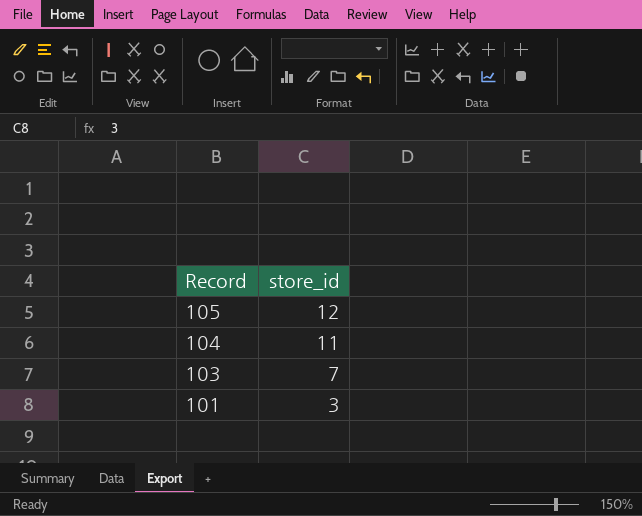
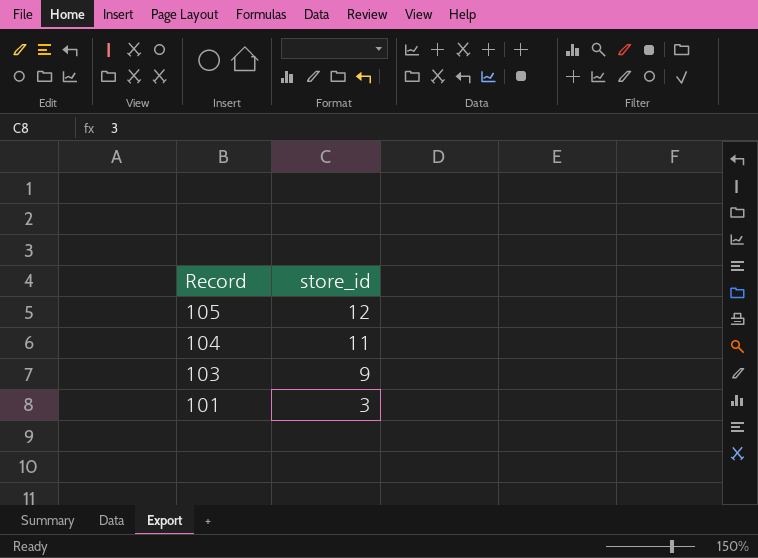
103 | store_id: 7 -> 9

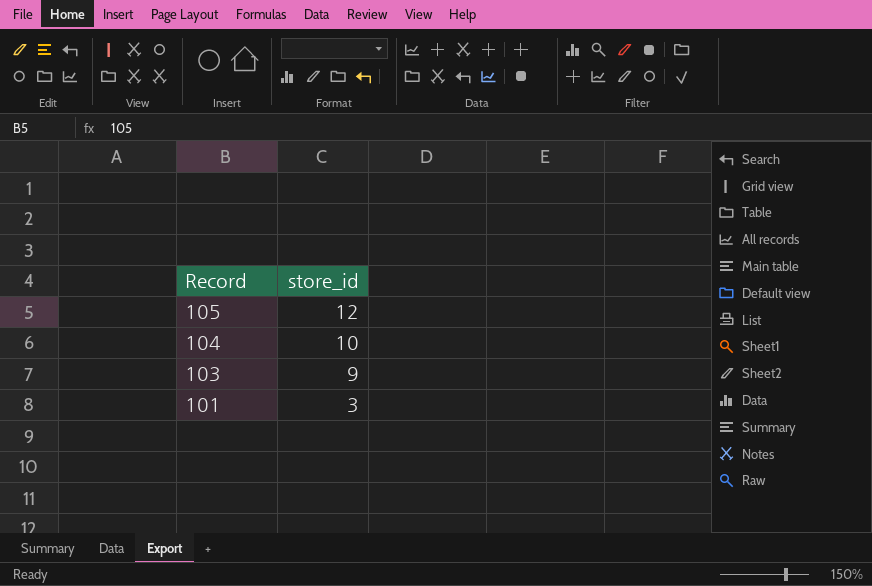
104 | store_id: 11 -> 10

